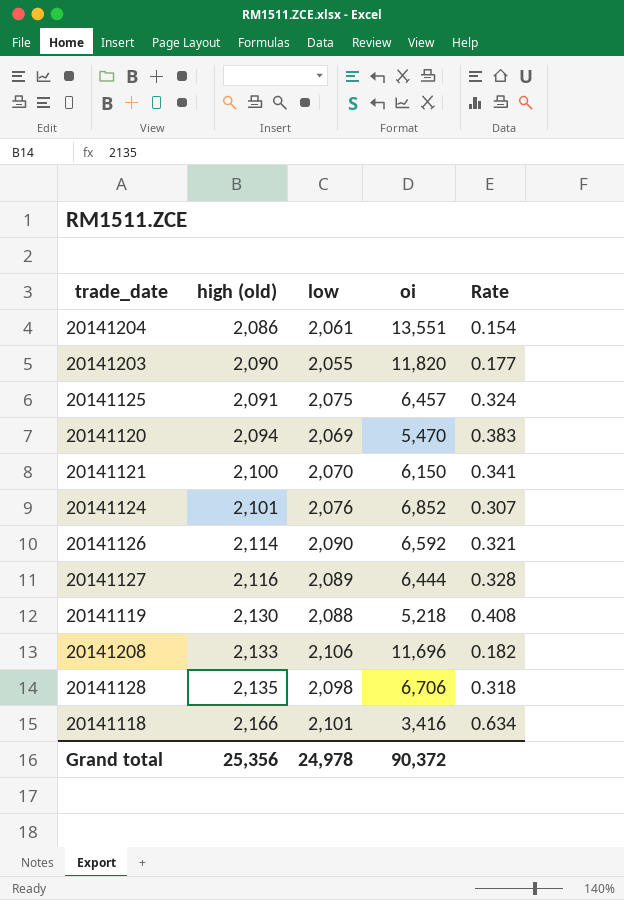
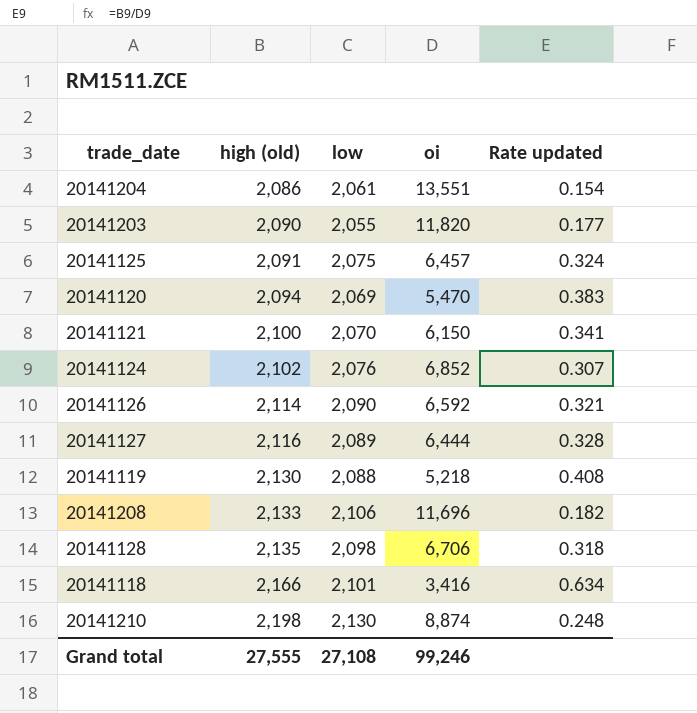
column name: Rate -> Rate updated
20141124 | high (old): 2,101 -> 2,102
row 20141210: none -> 2,198 | 2,130 | 8,874 | 0.248
Grand total | high (old): 25,356 -> 27,555
Grand total | low: 24,978 -> 27,108
Grand total | oi: 90,372 -> 99,246

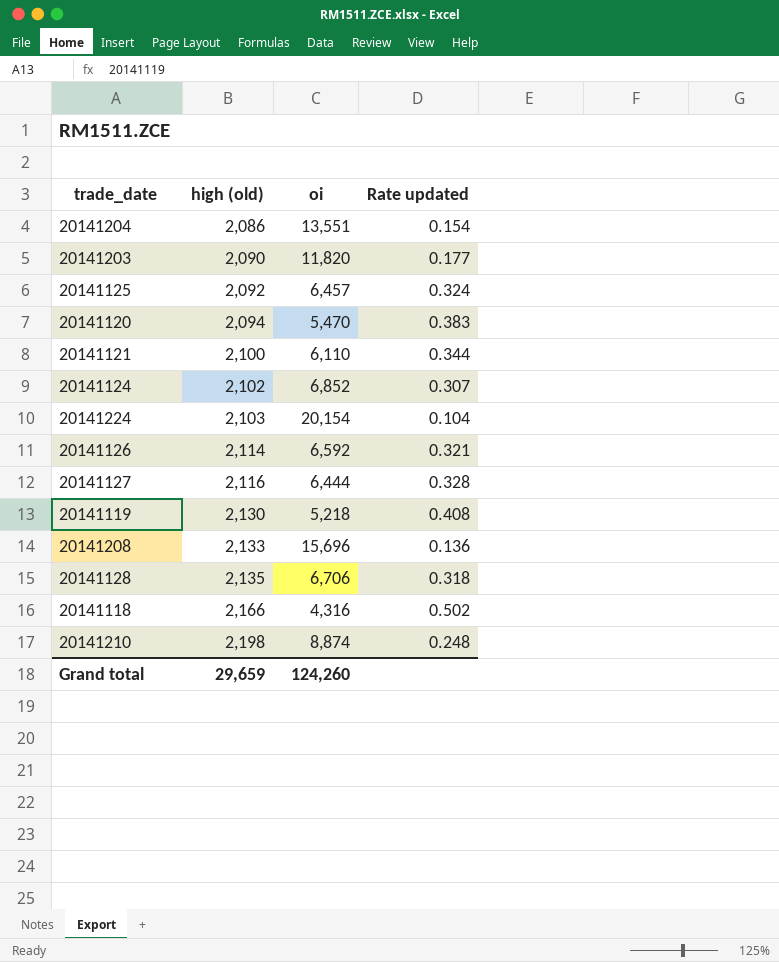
column low | position: 3 -> none
20141125 | high (old): 2,091 -> 2,092
20141121 | oi: 6,150 -> 6,110
20141121 | Rate updated: 0.341 -> 0.344
row 20141224: none -> 2,103 | 20,154 | 0.104
20141208 | oi: 11,696 -> 15,696
20141208 | Rate updated: 0.182 -> 0.136
20141118 | oi: 3,416 -> 4,316
20141118 | Rate updated: 0.634 -> 0.502
Grand total | high (old): 27,555 -> 29,659
Grand total | oi: 99,246 -> 124,260

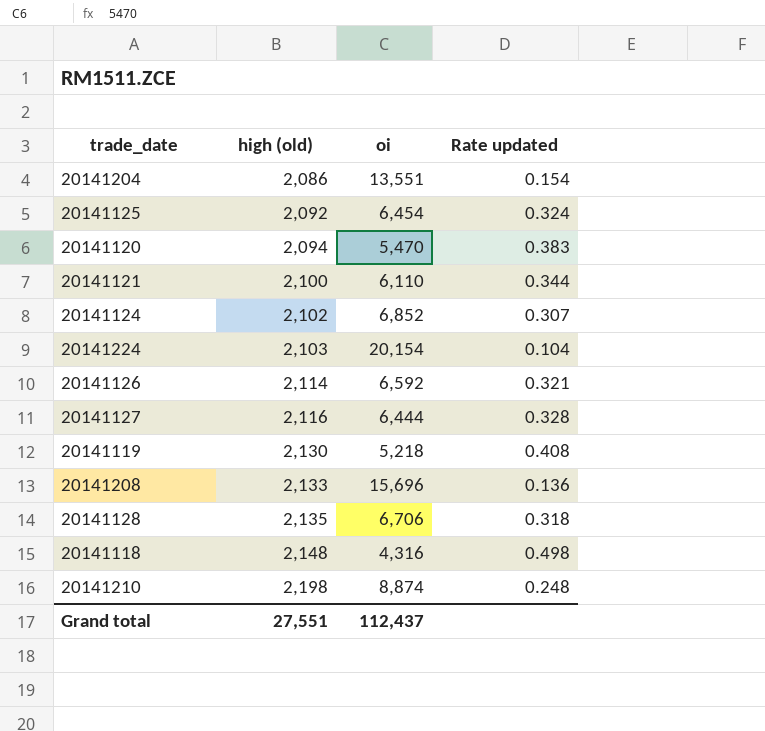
row 20141203: 2,090 | 11,820 | 0.177 -> none
20141125 | oi: 6,457 -> 6,454
20141118 | high (old): 2,166 -> 2,148
20141118 | Rate updated: 0.502 -> 0.498
Grand total | high (old): 29,659 -> 27,551
Grand total | oi: 124,260 -> 112,437

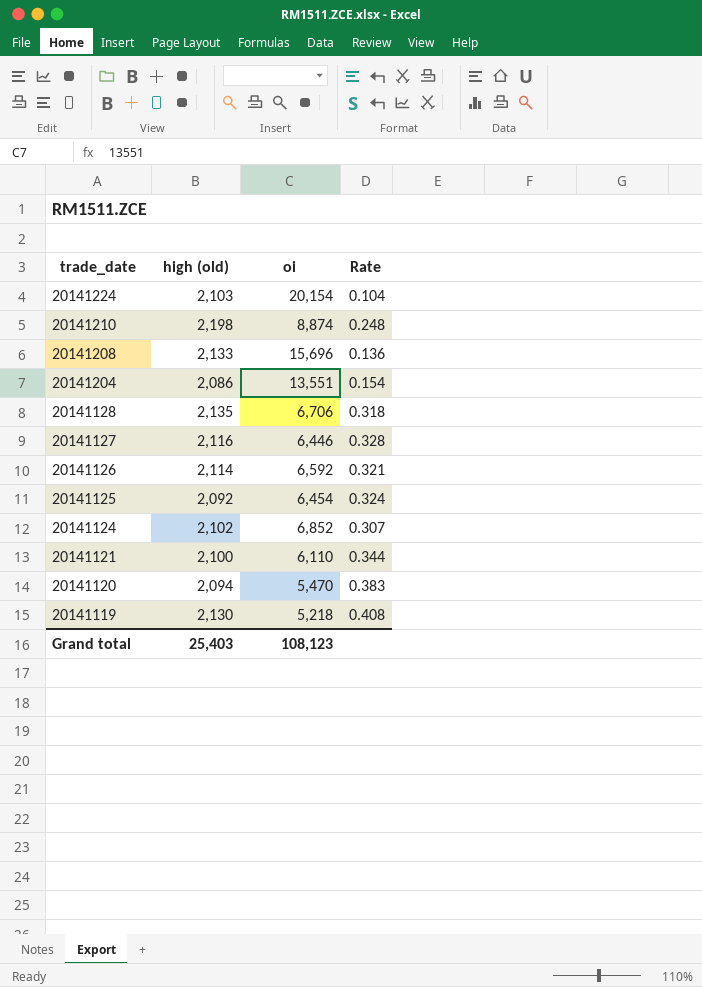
row order: high (old) ascending -> trade_date descending
column name: Rate updated -> Rate
row 20141118: 2,148 | 4,316 | 0.498 -> none
20141127 | oi: 6,444 -> 6,446
Grand total | high (old): 27,551 -> 25,403
Grand total | oi: 112,437 -> 108,123

